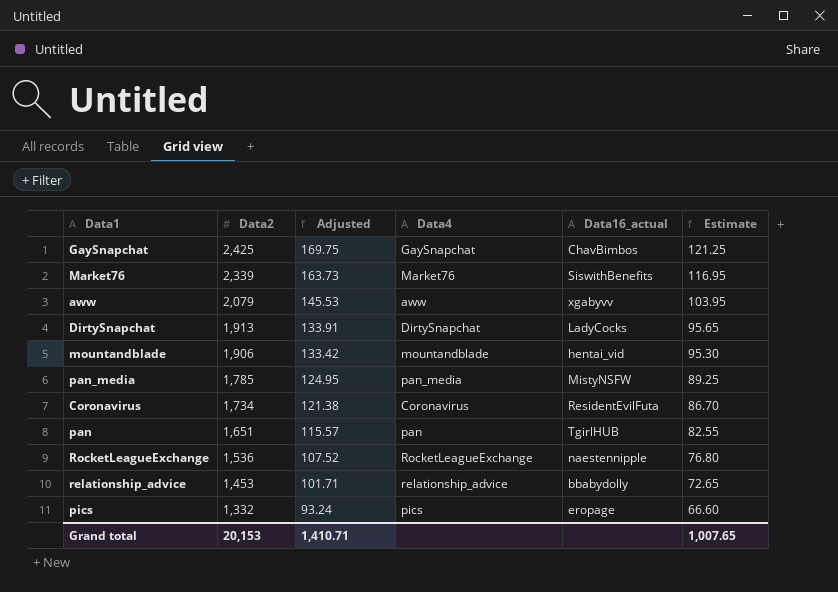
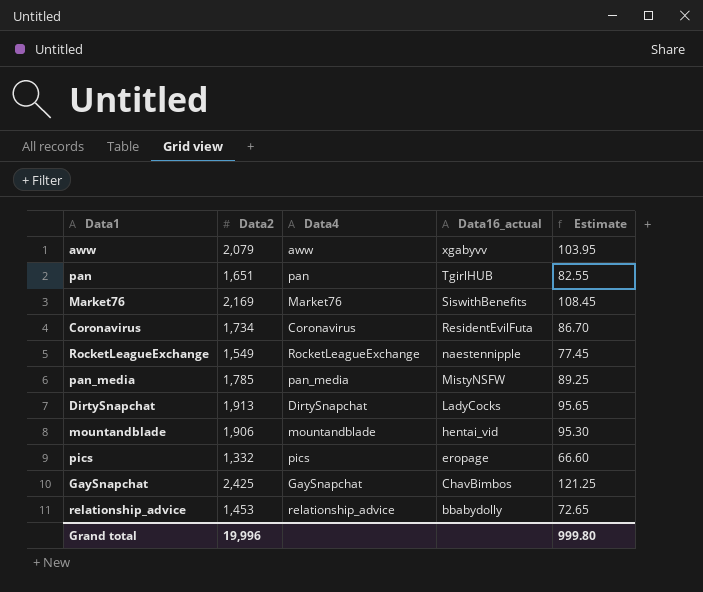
row order: Data2 descending -> Data16_actual descending
column Adjusted | formula: [Data2] * 0.07 -> none
Market76 | Data2: 2,339 -> 2,169
Market76 | Estimate: 116.95 -> 108.45
RocketLeagueExchange | Data2: 1,536 -> 1,549
RocketLeagueExchange | Estimate: 76.80 -> 77.45
Grand total | Data2: 20,153 -> 19,996
Grand total | Estimate: 1,007.65 -> 999.80

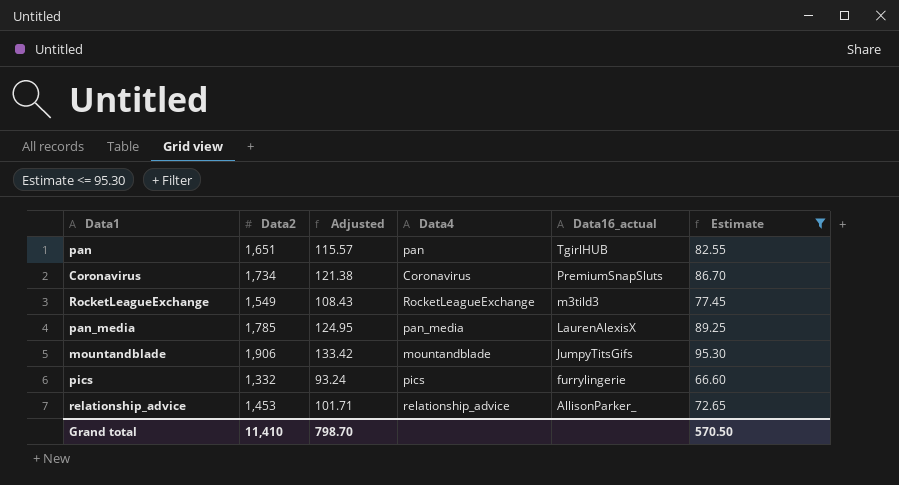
filter: none -> Estimate <= 95.30
column Adjusted | formula: none -> [Data2] * 0.07
Coronavirus | Data16_actual: ResidentEvilFuta -> PremiumSnapSluts
RocketLeagueExchange | Data16_actual: naestennipple -> m3tild3
pan_media | Data16_actual: MistyNSFW -> LaurenAlexisX
mountandblade | Data16_actual: hentai_vid -> JumpyTitsGifs
pics | Data16_actual: eropage -> furrylingerie
relationship_advice | Data16_actual: bbabydolly -> AllisonParker_
Grand total | Data2: 19,996 -> 11,410
Grand total | Estimate: 999.80 -> 570.50

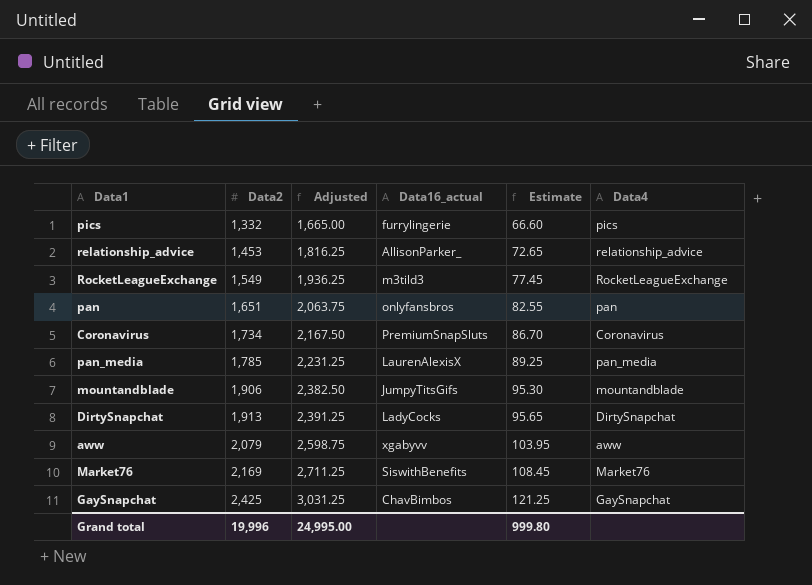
filter: Estimate <= 95.30 -> none
row order: Data16_actual descending -> Data2 ascending
column Adjusted | formula: [Data2] * 0.07 -> [Data2] * 1.25
column Data4 | position: 4 -> 6
pan | Data16_actual: TgirlHUB -> onlyfansbros
Grand total | Data2: 11,410 -> 19,996
Grand total | Adjusted: 798.70 -> 24,995.00
Grand total | Estimate: 570.50 -> 999.80

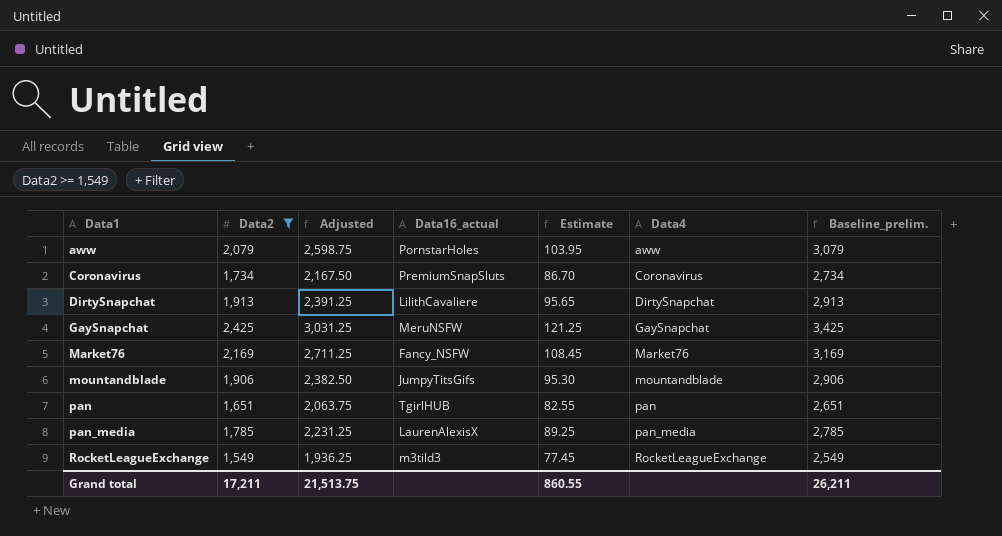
filter: none -> Data2 >= 1,549
row order: Data2 ascending -> Data1 ascending
column Baseline_prelim. | formula: none -> [Data2] + 1000
aww | Data16_actual: xgabyvv -> PornstarHoles
DirtySnapchat | Data16_actual: LadyCocks -> LilithCavaliere
GaySnapchat | Data16_actual: ChavBimbos -> MeruNSFW
Market76 | Data16_actual: SiswithBenefits -> Fancy_NSFW
pan | Data16_actual: onlyfansbros -> TgirlHUB
Grand total | Data2: 19,996 -> 17,211
Grand total | Adjusted: 24,995.00 -> 21,513.75
Grand total | Estimate: 999.80 -> 860.55

